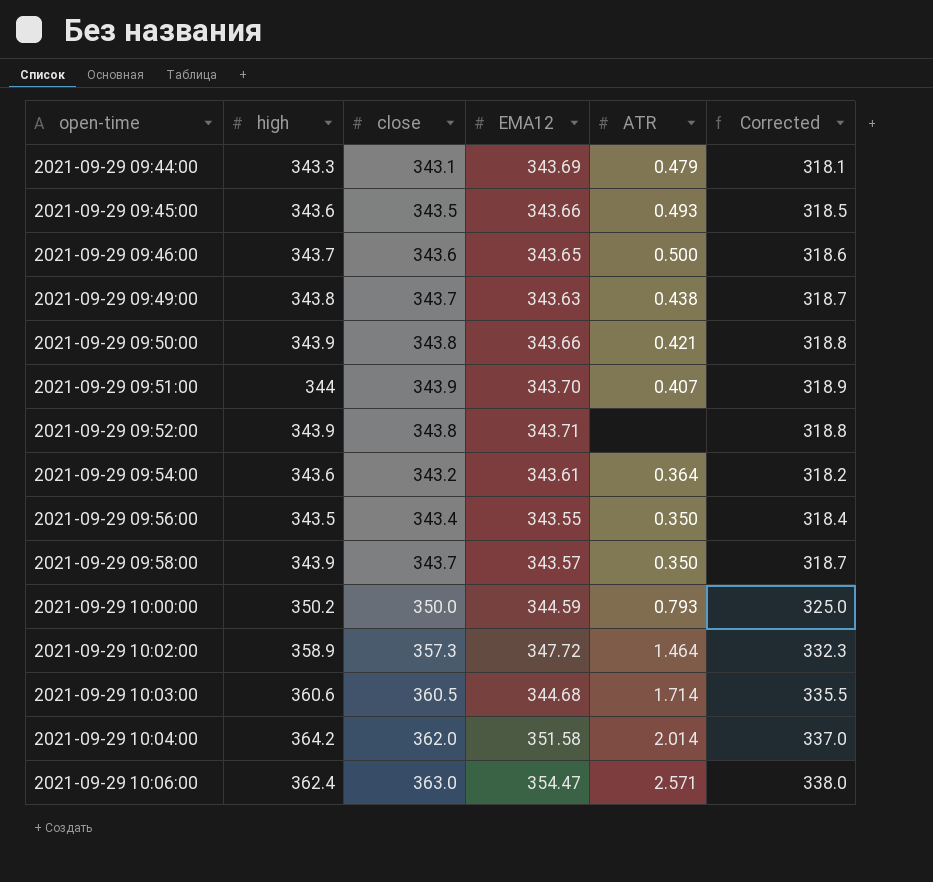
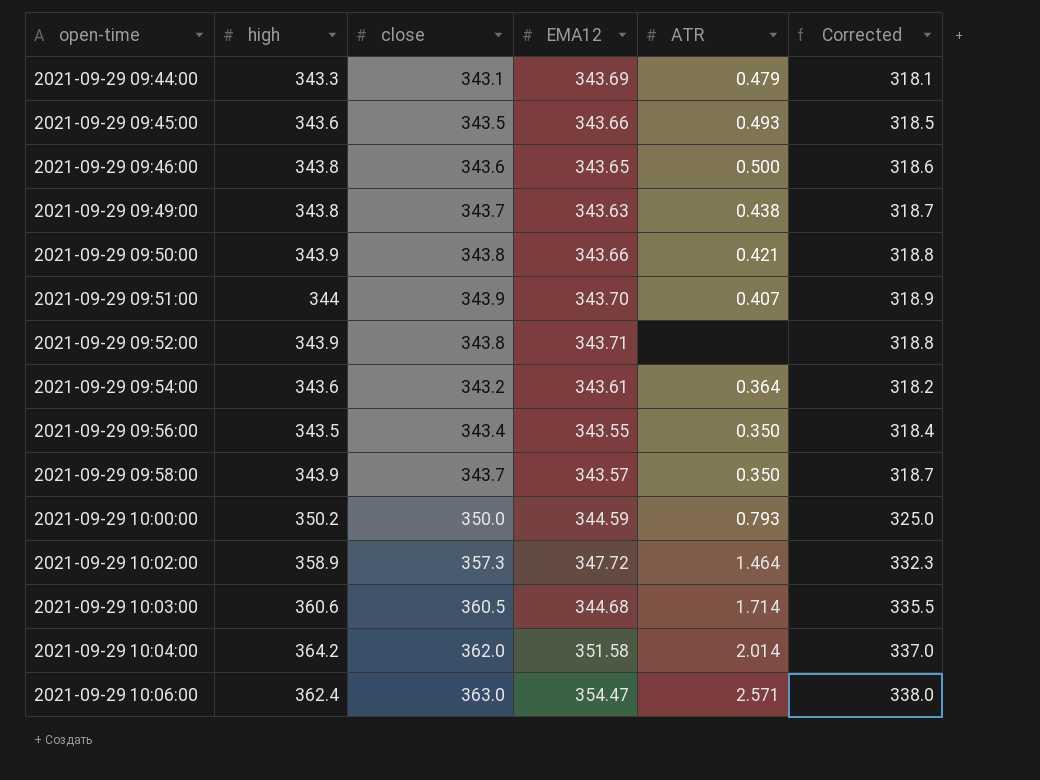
2021-09-29 09:46:00 | high: 343.7 -> 343.8

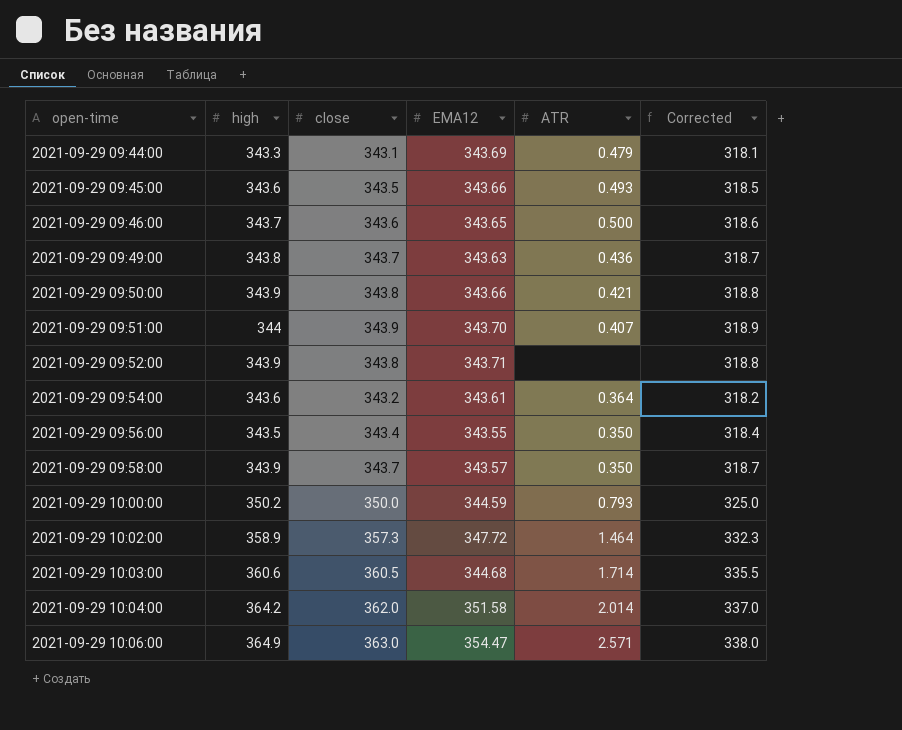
2021-09-29 09:46:00 | high: 343.8 -> 343.7
2021-09-29 09:49:00 | ATR: 0.438 -> 0.436
2021-09-29 10:06:00 | high: 362.4 -> 364.9

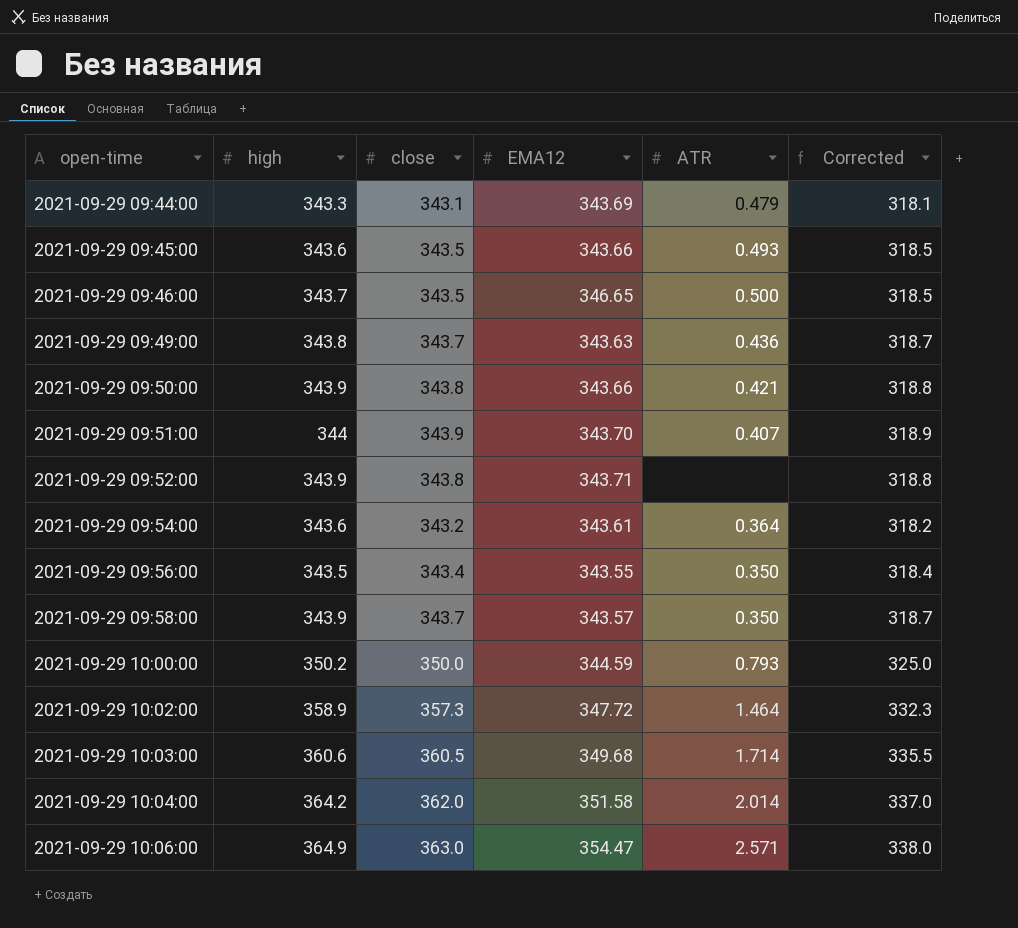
2021-09-29 09:46:00 | close: 343.6 -> 343.5
2021-09-29 09:46:00 | EMA12: 343.65 -> 346.65
2021-09-29 09:46:00 | Corrected: 318.6 -> 318.5
2021-09-29 10:03:00 | EMA12: 344.68 -> 349.68

